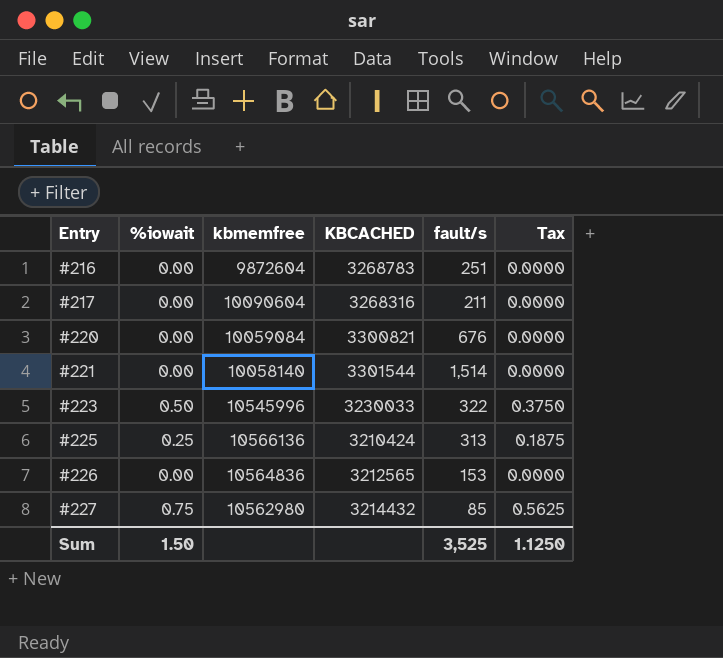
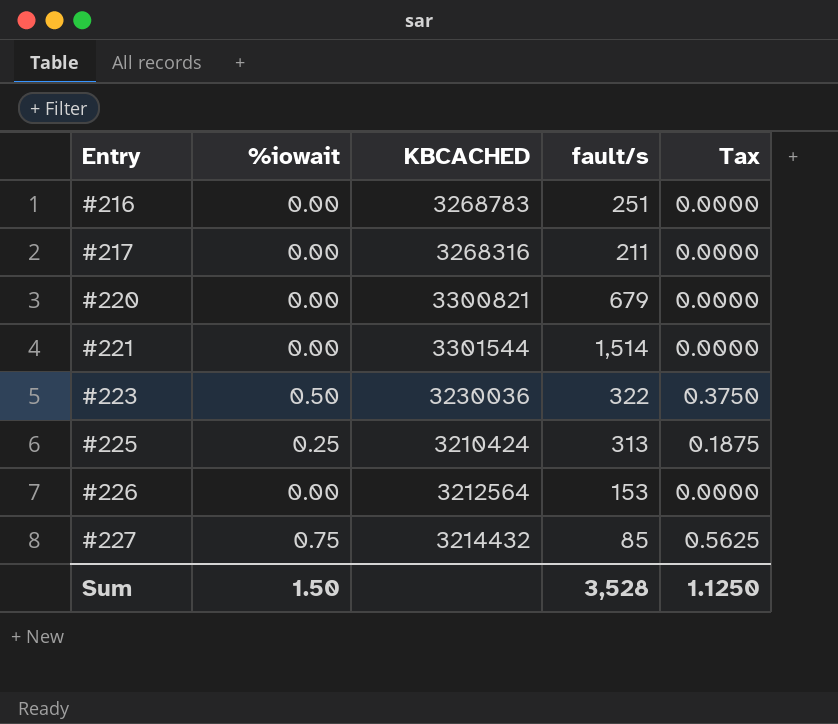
column kbmemfree | position: 3 -> none
#220 | fault/s: 676 -> 679
#223 | KBCACHED: 3230033 -> 3230036
#226 | KBCACHED: 3212565 -> 3212564
Sum | fault/s: 3,525 -> 3,528

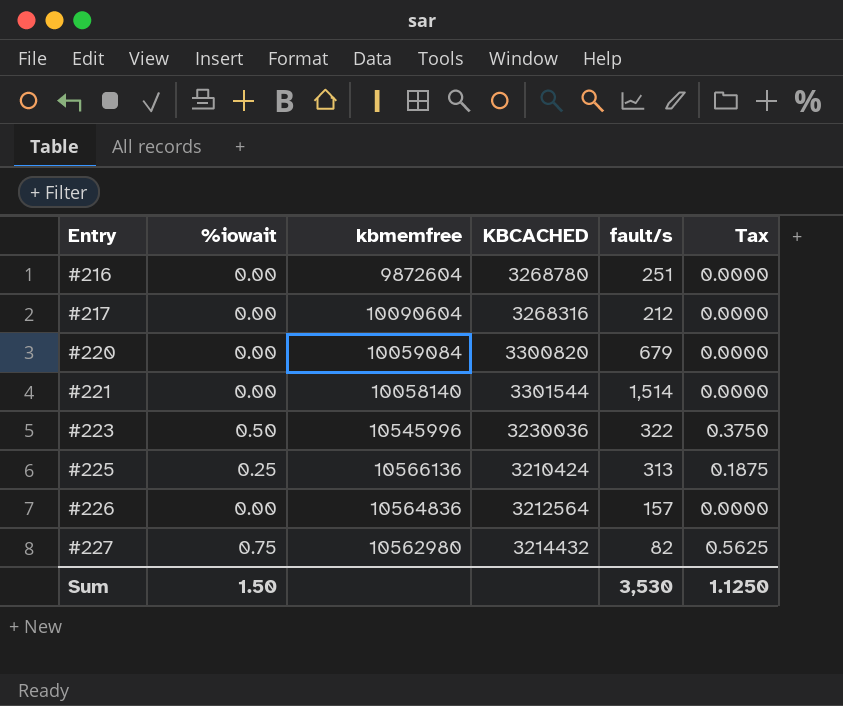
column kbmemfree | position: none -> 3
#216 | KBCACHED: 3268783 -> 3268780
#217 | fault/s: 211 -> 212
#220 | KBCACHED: 3300821 -> 3300820
#226 | fault/s: 153 -> 157
#227 | fault/s: 85 -> 82
Sum | fault/s: 3,528 -> 3,530

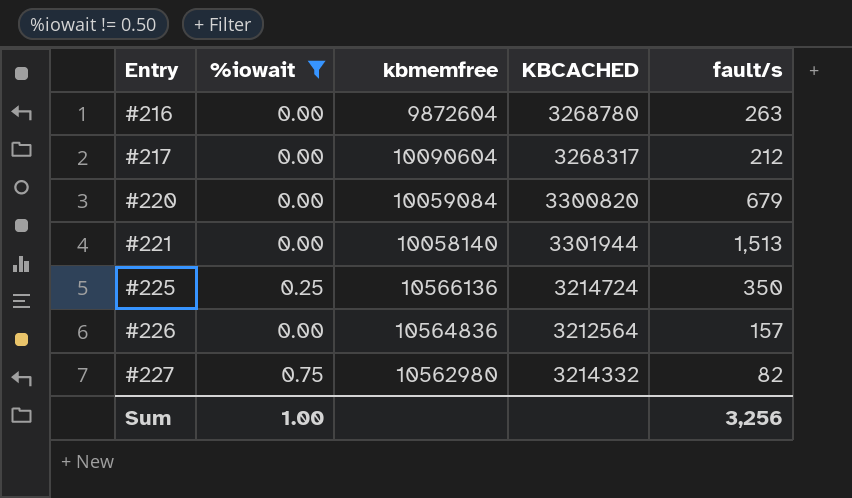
filter: none -> %iowait != 0.50
column Tax | formula: [%iowait] * 0.75 -> none
#216 | fault/s: 251 -> 263
#217 | KBCACHED: 3268316 -> 3268317
#221 | KBCACHED: 3301544 -> 3301944
#221 | fault/s: 1,514 -> 1,513
#225 | KBCACHED: 3210424 -> 3214724
#225 | fault/s: 313 -> 350
#227 | KBCACHED: 3214432 -> 3214332
Sum | %iowait: 1.50 -> 1.00
Sum | fault/s: 3,530 -> 3,256

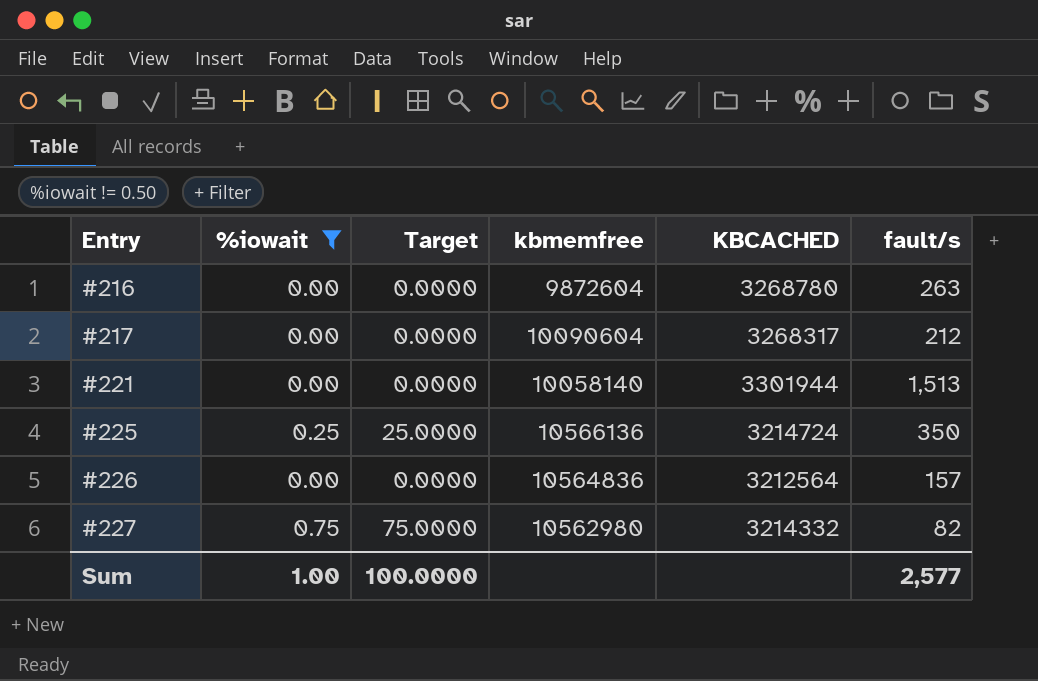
column Target | formula: none -> [%iowait] * 100
row #220: 0.00 | 10059084 | 3300820 | 679 -> none
Sum | fault/s: 3,256 -> 2,577

